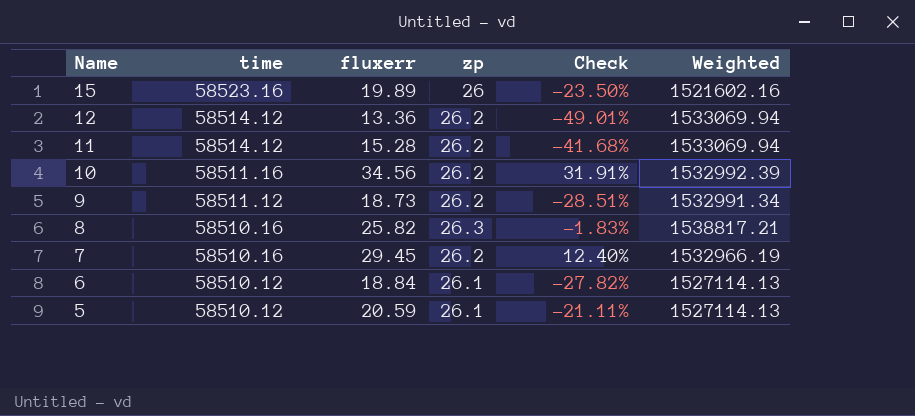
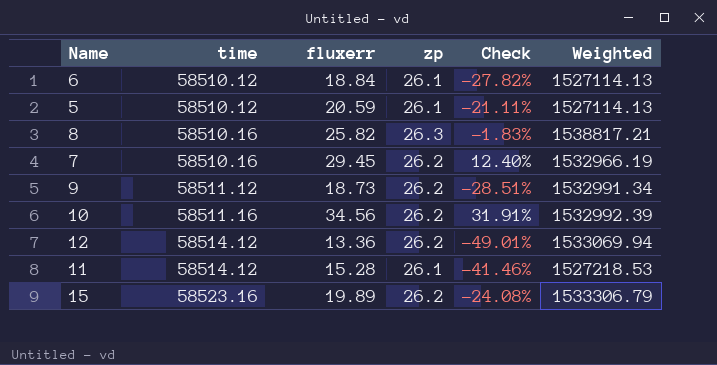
row order: Name descending -> time ascending
11 | zp: 26.2 -> 26.1
11 | Check: -41.68% -> -41.46%
11 | Weighted: 1533069.94 -> 1527218.53
15 | zp: 26 -> 26.2
15 | Check: -23.50% -> -24.08%
15 | Weighted: 1521602.16 -> 1533306.79

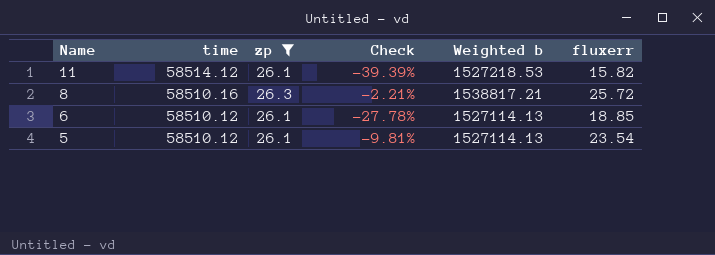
filter: none -> zp != 26.2
row order: time ascending -> Name descending
column name: Weighted -> Weighted b
column fluxerr | position: 3 -> 6
11 | Check: -41.46% -> -39.39%
11 | fluxerr: 15.28 -> 15.82
8 | Check: -1.83% -> -2.21%
8 | fluxerr: 25.82 -> 25.72
6 | Check: -27.82% -> -27.78%
6 | fluxerr: 18.84 -> 18.85
5 | Check: -21.11% -> -9.81%
5 | fluxerr: 20.59 -> 23.54

